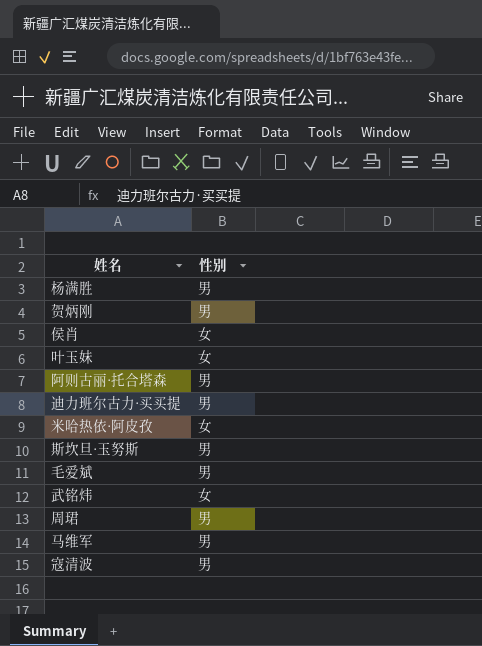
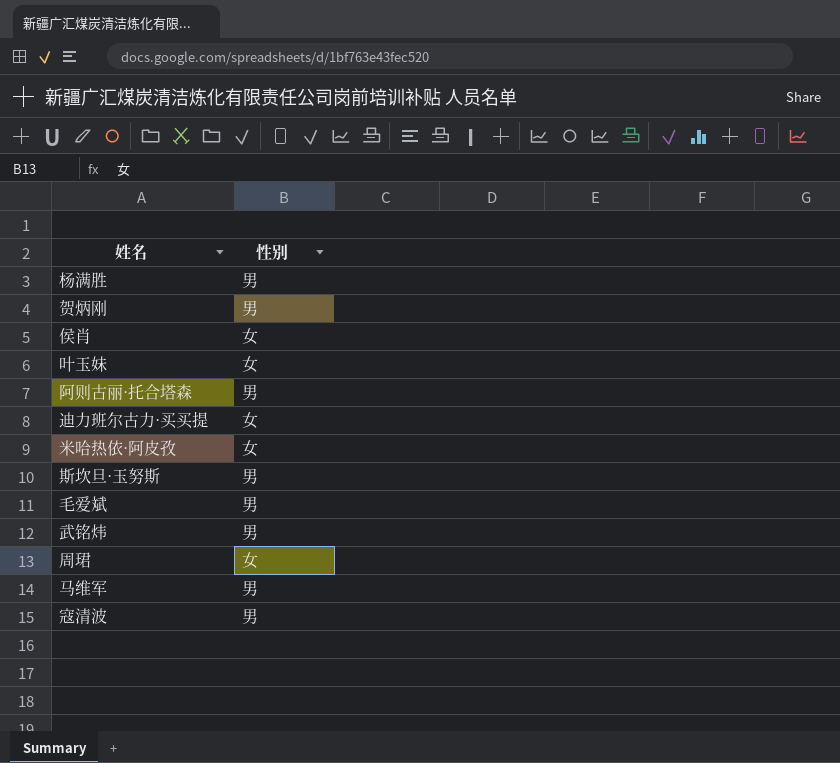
迪力班尔古力·买买提 | 性别: 男 -> 女
武铭炜 | 性别: 女 -> 男
周珺 | 性别: 男 -> 女

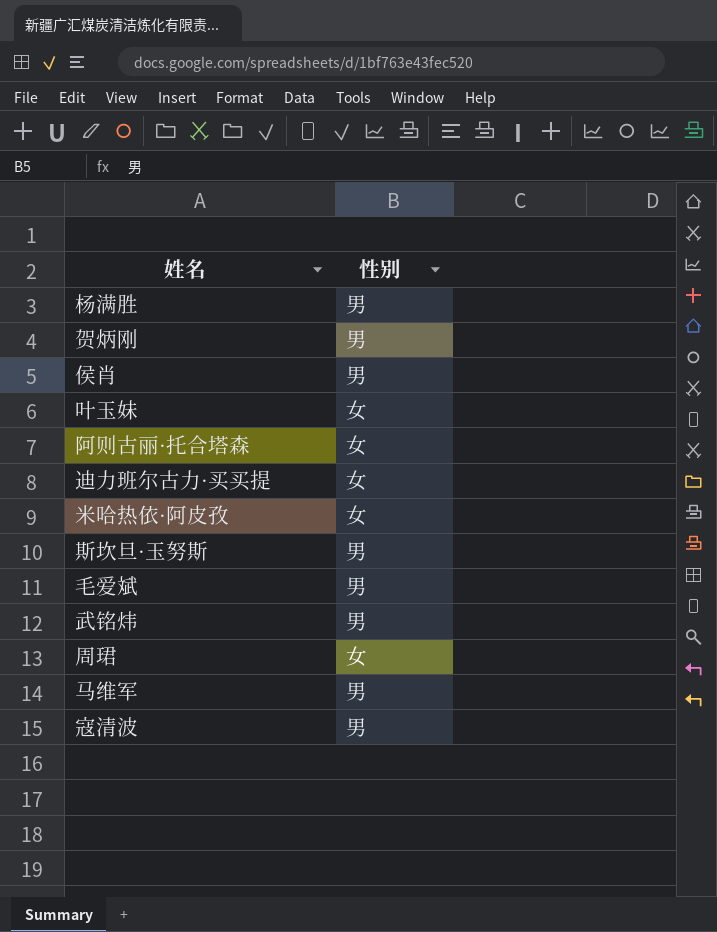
侯肖 | 性别: 女 -> 男
阿则古丽·托合塔森 | 性别: 男 -> 女

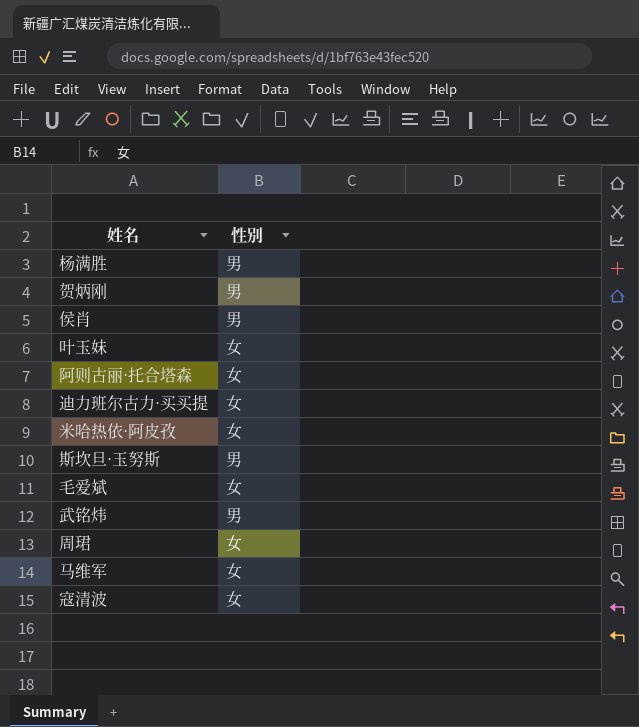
毛爱斌 | 性别: 男 -> 女
马维军 | 性别: 男 -> 女
寇清波 | 性别: 男 -> 女

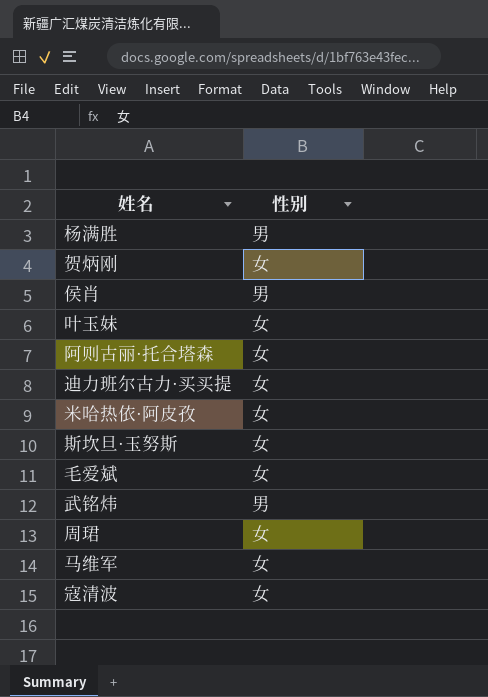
贺炳刚 | 性别: 男 -> 女
斯坎旦·玉努斯 | 性别: 男 -> 女

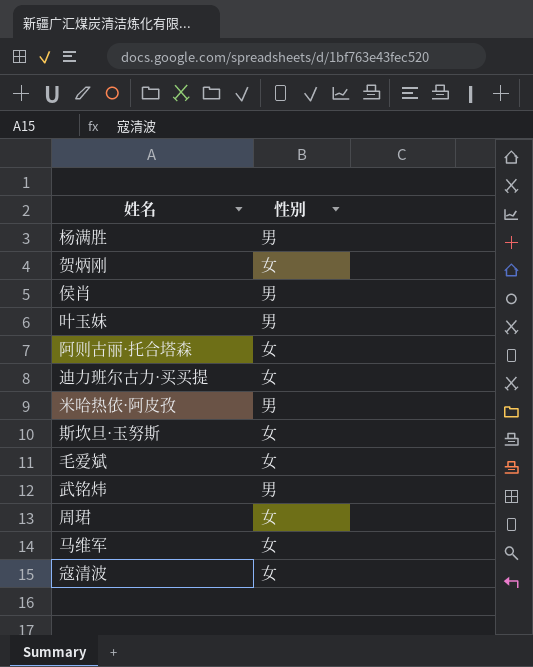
叶玉妹 | 性别: 女 -> 男
米哈热依·阿皮孜 | 性别: 女 -> 男

